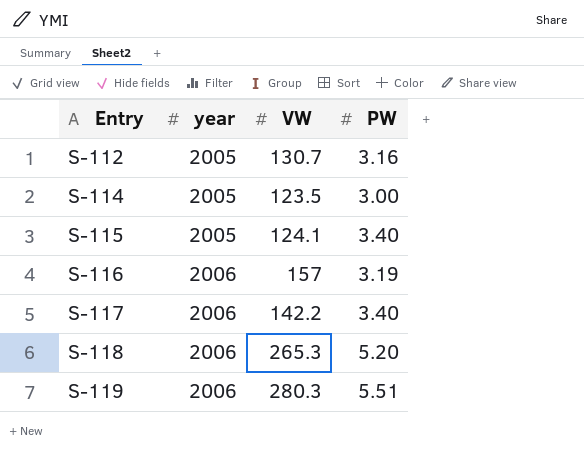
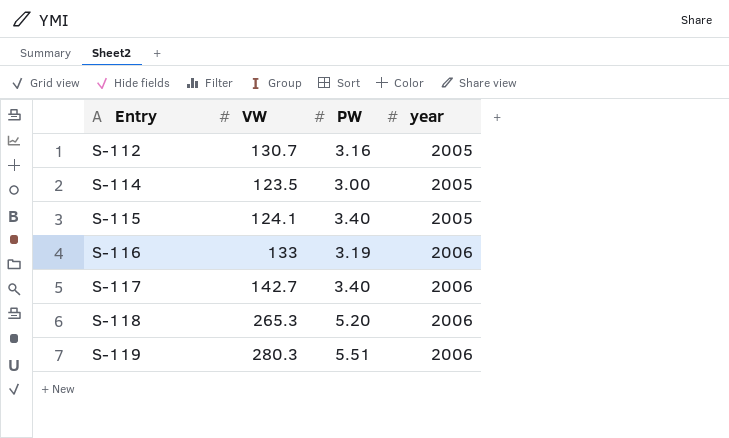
column year | position: 2 -> 4
S-116 | VW: 157 -> 133
S-117 | VW: 142.2 -> 142.7

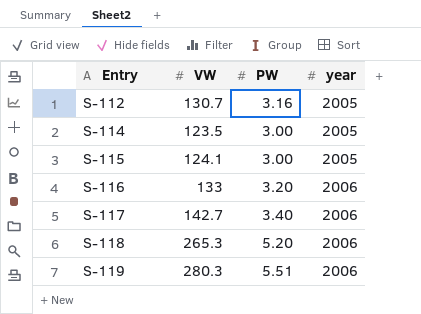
S-115 | PW: 3.40 -> 3.00
S-116 | PW: 3.19 -> 3.20

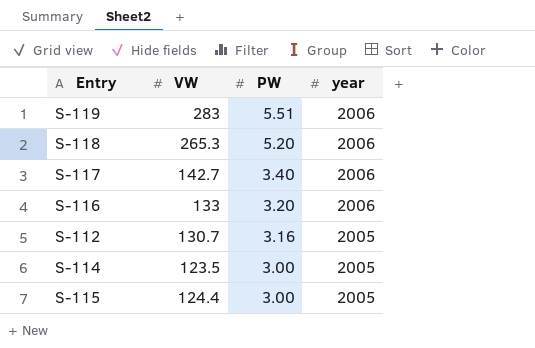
row order: Entry ascending -> PW descending
S-119 | VW: 280.3 -> 283
S-115 | VW: 124.1 -> 124.4

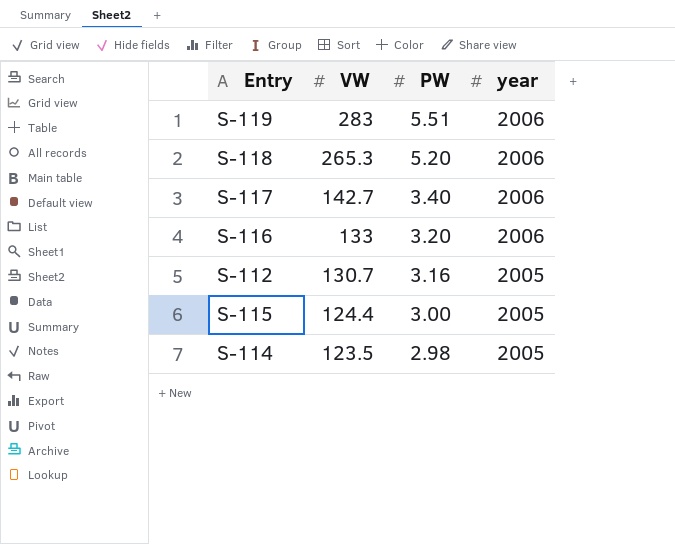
row order: PW descending -> VW descending
S-114 | PW: 3.00 -> 2.98

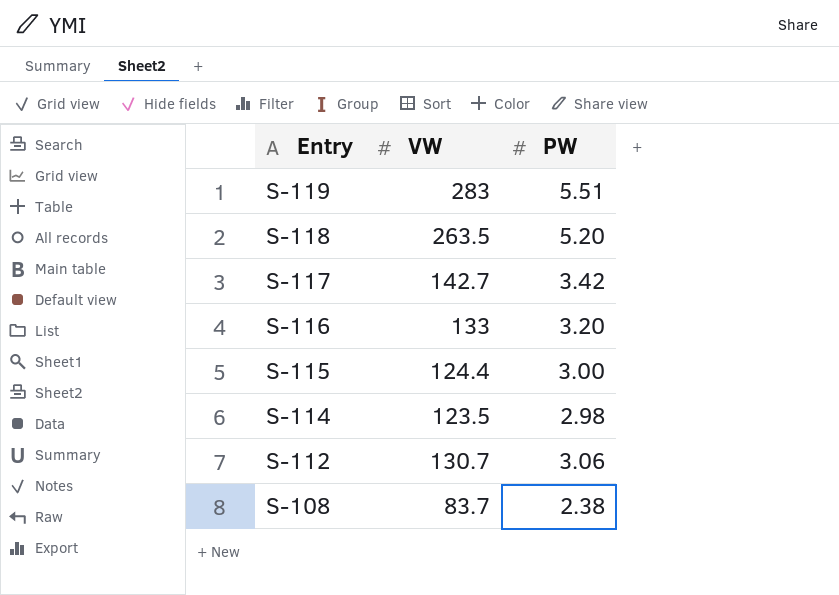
row order: VW descending -> Entry descending
column year | position: 4 -> none
S-118 | VW: 265.3 -> 263.5
S-117 | PW: 3.40 -> 3.42
S-112 | PW: 3.16 -> 3.06
row S-108: none -> 83.7 | 2.38

